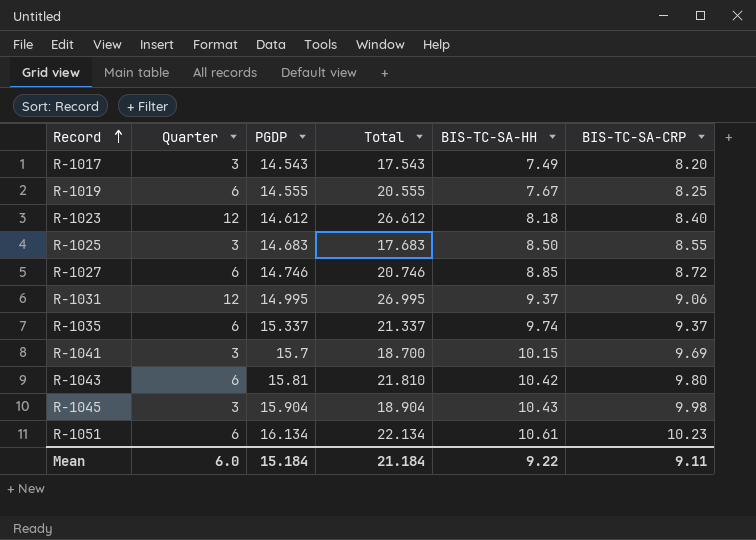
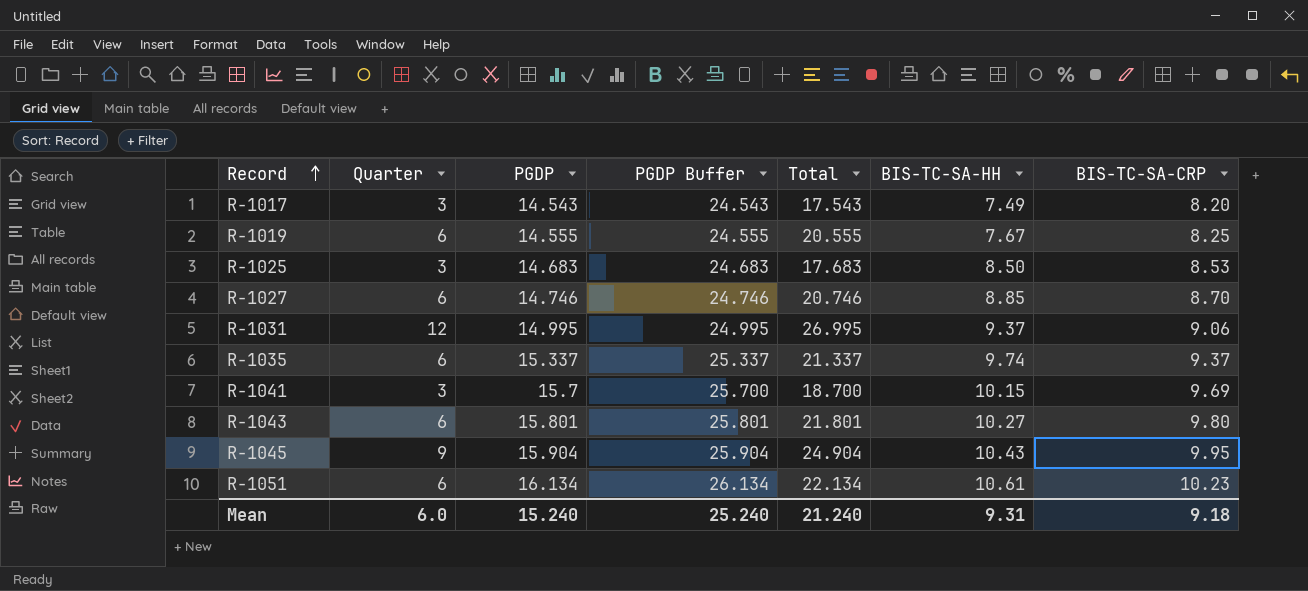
column PGDP Buffer | formula: none -> [PGDP] + 10
row R-1023: 12 | 14.612 | 26.612 | 8.18 | 8.40 -> none
R-1025 | BIS-TC-SA-CRP: 8.55 -> 8.53
R-1027 | BIS-TC-SA-CRP: 8.72 -> 8.70
R-1043 | PGDP: 15.81 -> 15.801
R-1043 | Total: 21.810 -> 21.801
R-1043 | BIS-TC-SA-HH: 10.42 -> 10.27
R-1045 | Quarter: 3 -> 9
R-1045 | Total: 18.904 -> 24.904
R-1045 | BIS-TC-SA-CRP: 9.98 -> 9.95
Mean | PGDP: 15.184 -> 15.240
Mean | Total: 21.184 -> 21.240
Mean | BIS-TC-SA-HH: 9.22 -> 9.31
Mean | BIS-TC-SA-CRP: 9.11 -> 9.18

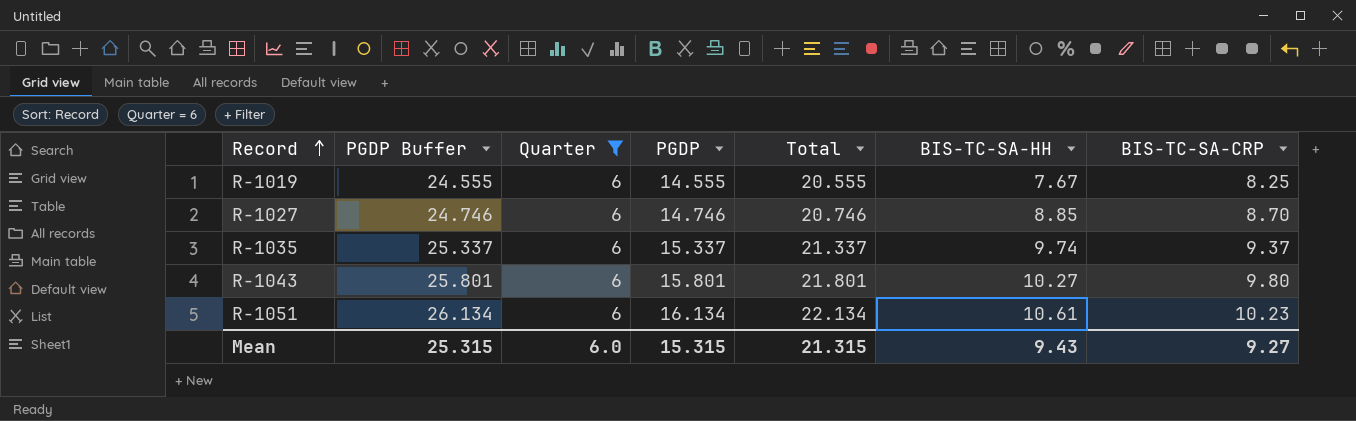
filter: none -> Quarter = 6
column PGDP Buffer | position: 4 -> 2
Mean | PGDP Buffer: 25.240 -> 25.315
Mean | PGDP: 15.240 -> 15.315
Mean | Total: 21.240 -> 21.315
Mean | BIS-TC-SA-HH: 9.31 -> 9.43
Mean | BIS-TC-SA-CRP: 9.18 -> 9.27

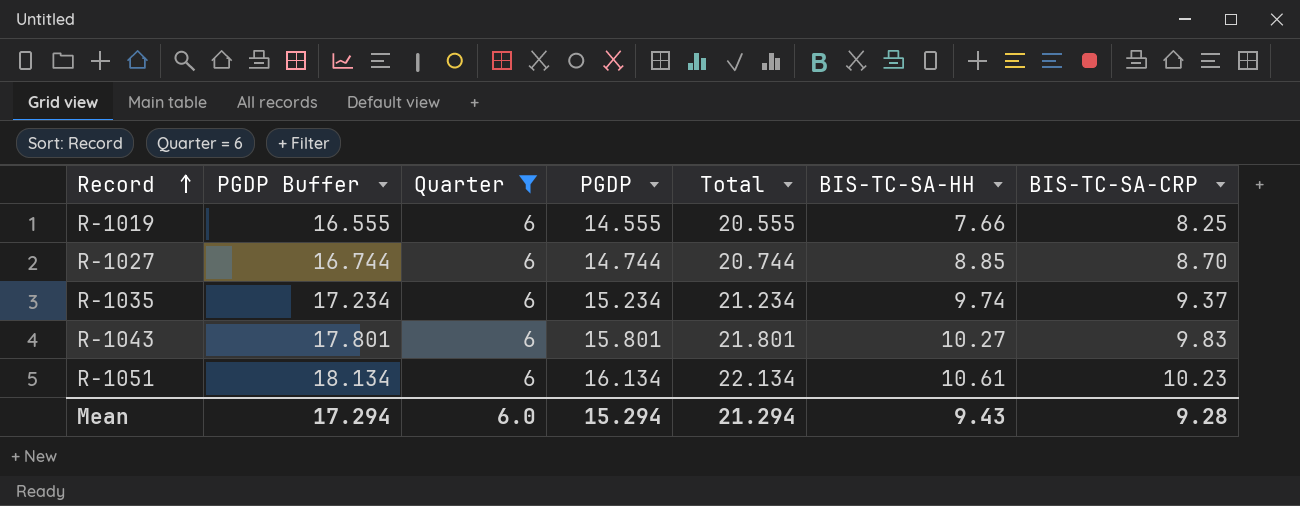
column PGDP Buffer | formula: [PGDP] + 10 -> [PGDP] + 2
R-1019 | BIS-TC-SA-HH: 7.67 -> 7.66
R-1027 | PGDP: 14.746 -> 14.744
R-1027 | Total: 20.746 -> 20.744
R-1035 | PGDP: 15.337 -> 15.234
R-1035 | Total: 21.337 -> 21.234
R-1043 | BIS-TC-SA-CRP: 9.80 -> 9.83
Mean | PGDP Buffer: 25.315 -> 17.294
Mean | PGDP: 15.315 -> 15.294
Mean | Total: 21.315 -> 21.294
Mean | BIS-TC-SA-CRP: 9.27 -> 9.28

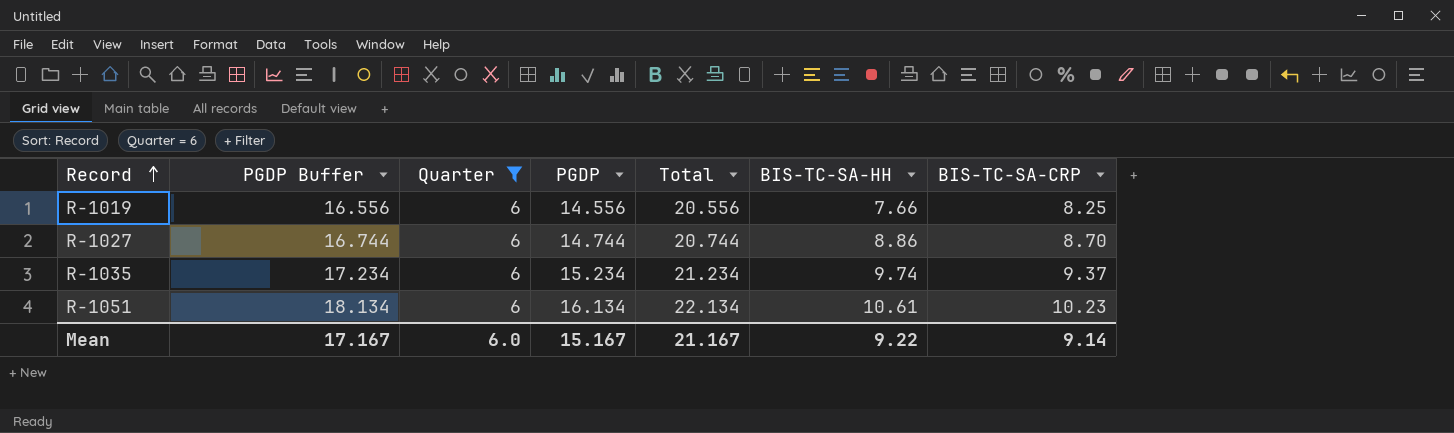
row R-1043: 17.801 | 6 | 15.801 | 21.801 | 10.27 | 9.83 -> none
R-1019 | PGDP Buffer: 16.555 -> 16.556
R-1019 | PGDP: 14.555 -> 14.556
R-1019 | Total: 20.555 -> 20.556
R-1027 | BIS-TC-SA-HH: 8.85 -> 8.86
Mean | PGDP Buffer: 17.294 -> 17.167
Mean | PGDP: 15.294 -> 15.167
Mean | Total: 21.294 -> 21.167
Mean | BIS-TC-SA-HH: 9.43 -> 9.22
Mean | BIS-TC-SA-CRP: 9.28 -> 9.14

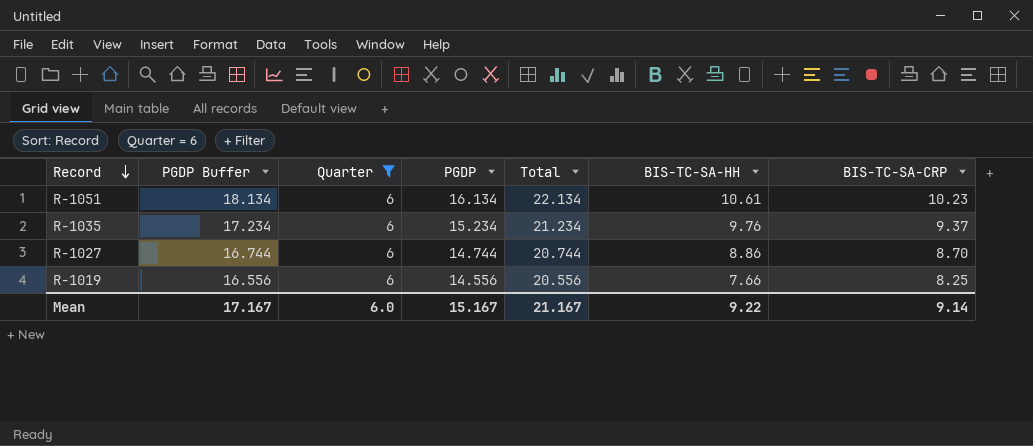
row order: Record ascending -> Record descending
R-1035 | BIS-TC-SA-HH: 9.74 -> 9.76

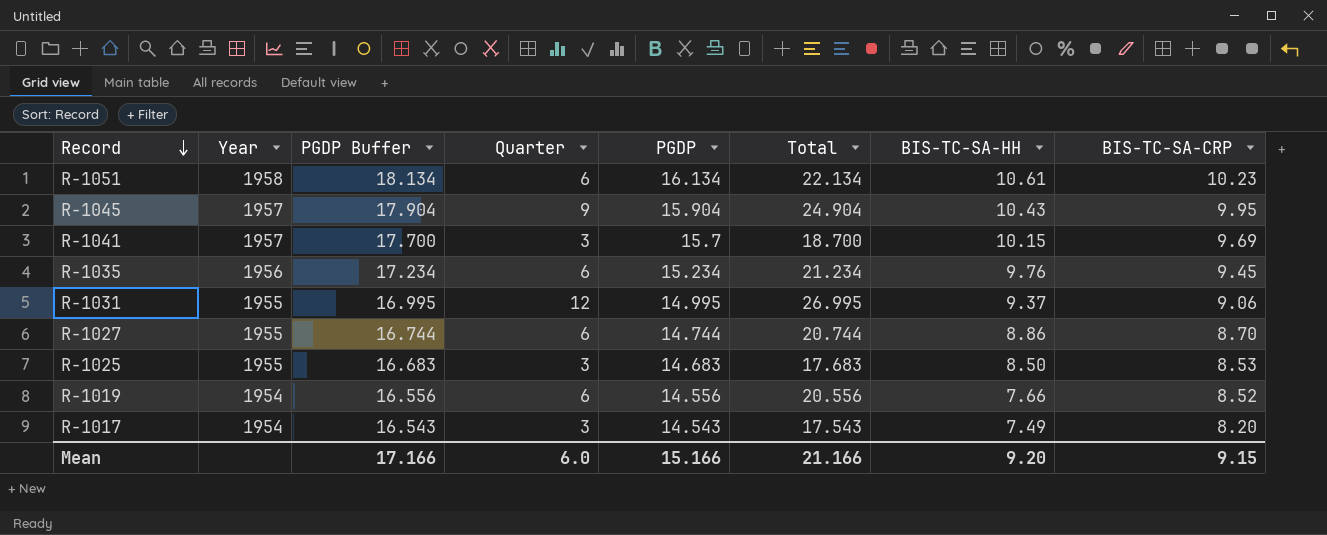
filter: Quarter = 6 -> none
column Year | position: none -> 2
R-1035 | BIS-TC-SA-CRP: 9.37 -> 9.45
R-1019 | BIS-TC-SA-CRP: 8.25 -> 8.52
Mean | PGDP Buffer: 17.167 -> 17.166
Mean | PGDP: 15.167 -> 15.166
Mean | Total: 21.167 -> 21.166
Mean | BIS-TC-SA-HH: 9.22 -> 9.20
Mean | BIS-TC-SA-CRP: 9.14 -> 9.15

